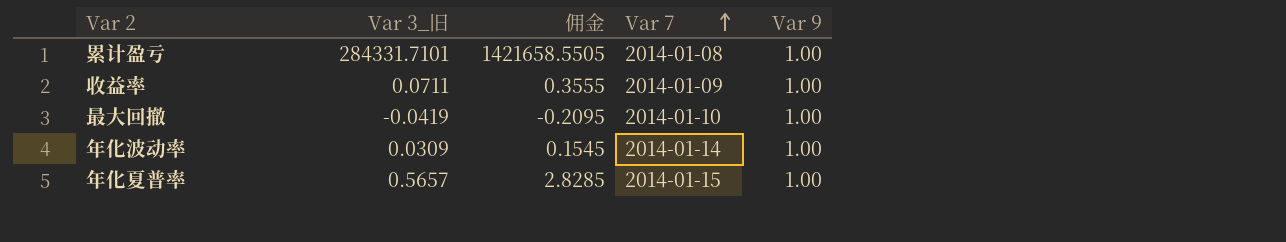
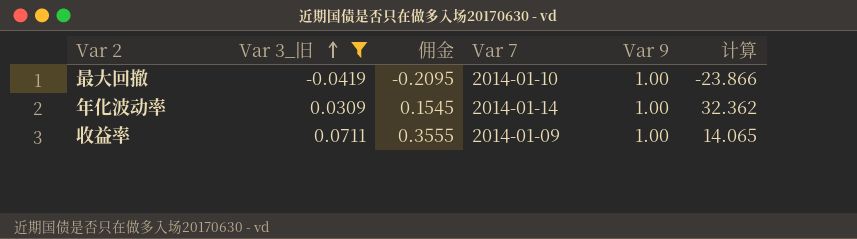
filter: none -> Var 3_旧 <= 0.0711
row order: Var 7 ascending -> Var 3_旧 ascending
column 计算 | formula: none -> [Var 9] / [Var 3_旧]

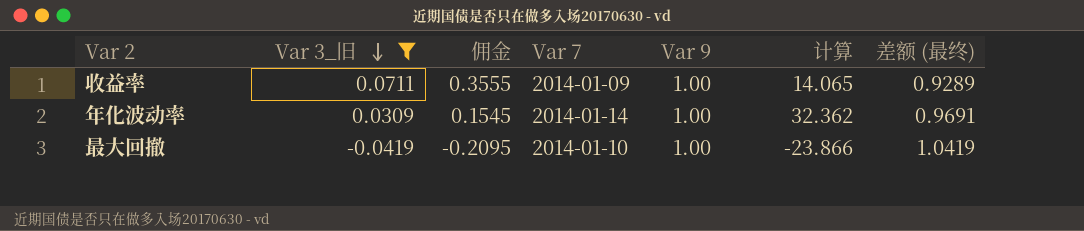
row order: Var 3_旧 ascending -> Var 3_旧 descending
column 差额 (最终) | formula: none -> [Var 9] - [Var 3_旧]

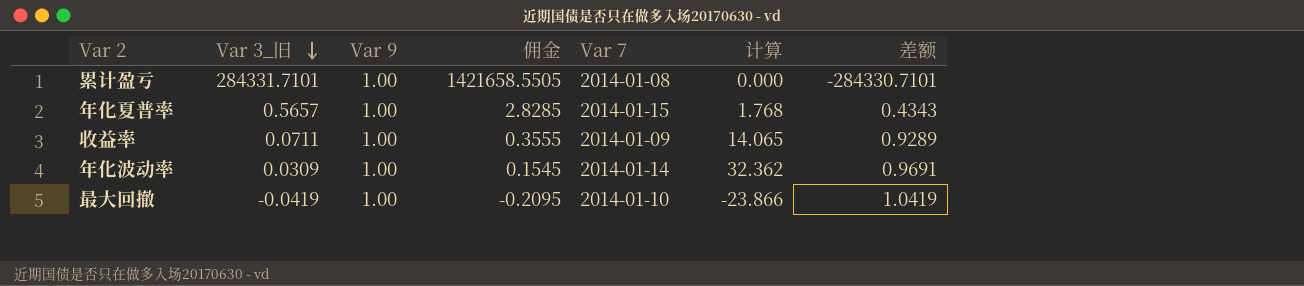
filter: Var 3_旧 <= 0.0711 -> none
column Var 9 | position: 5 -> 3
column name: 差额 (最终) -> 差额

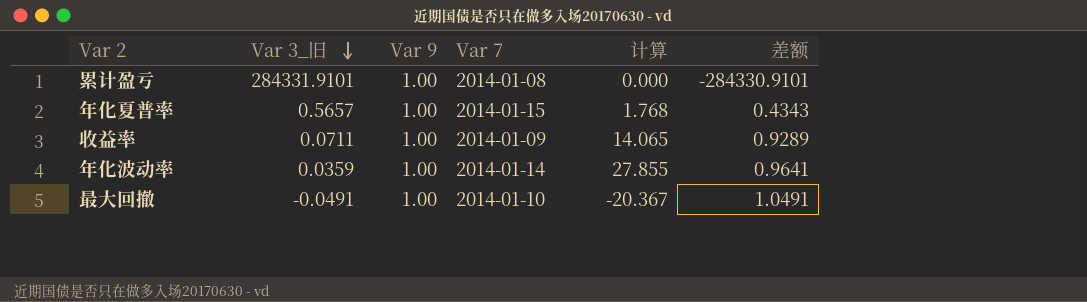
column 佣金 | formula: [Var 3_旧] * 5 -> none
累计盈亏 | Var 3_旧: 284331.7101 -> 284331.9101
累计盈亏 | 差额: -284330.7101 -> -284330.9101
年化波动率 | Var 3_旧: 0.0309 -> 0.0359
年化波动率 | 计算: 32.362 -> 27.855
年化波动率 | 差额: 0.9691 -> 0.9641
最大回撤 | Var 3_旧: -0.0419 -> -0.0491
最大回撤 | 计算: -23.866 -> -20.367
最大回撤 | 差额: 1.0419 -> 1.0491

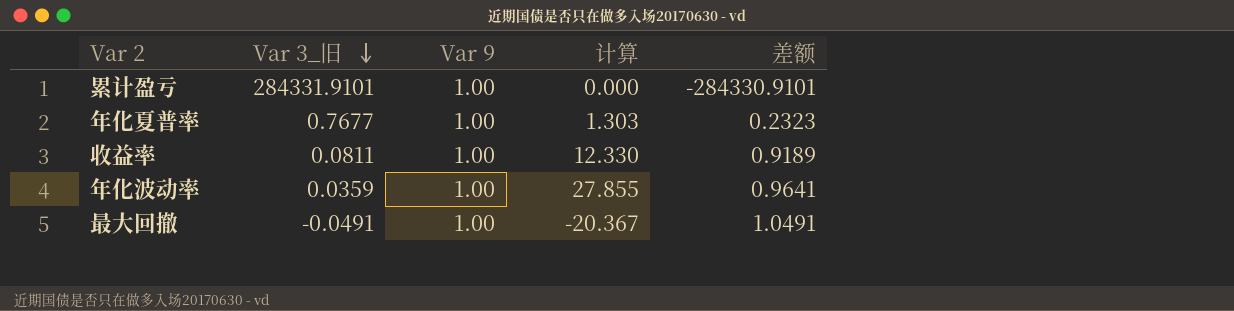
column Var 7 | position: 4 -> none
年化夏普率 | Var 3_旧: 0.5657 -> 0.7677
年化夏普率 | 计算: 1.768 -> 1.303
年化夏普率 | 差额: 0.4343 -> 0.2323
收益率 | Var 3_旧: 0.0711 -> 0.0811
收益率 | 计算: 14.065 -> 12.330
收益率 | 差额: 0.9289 -> 0.9189

